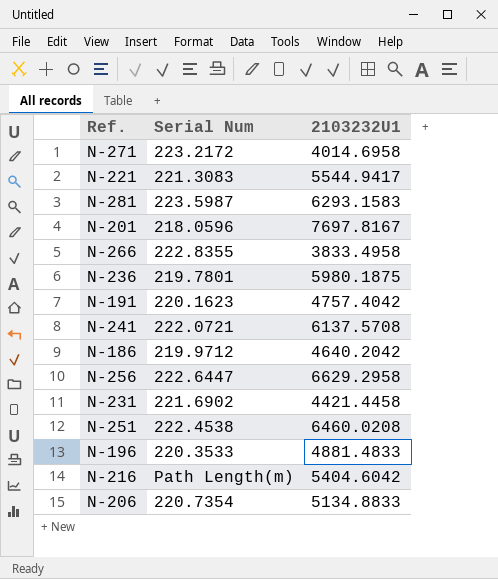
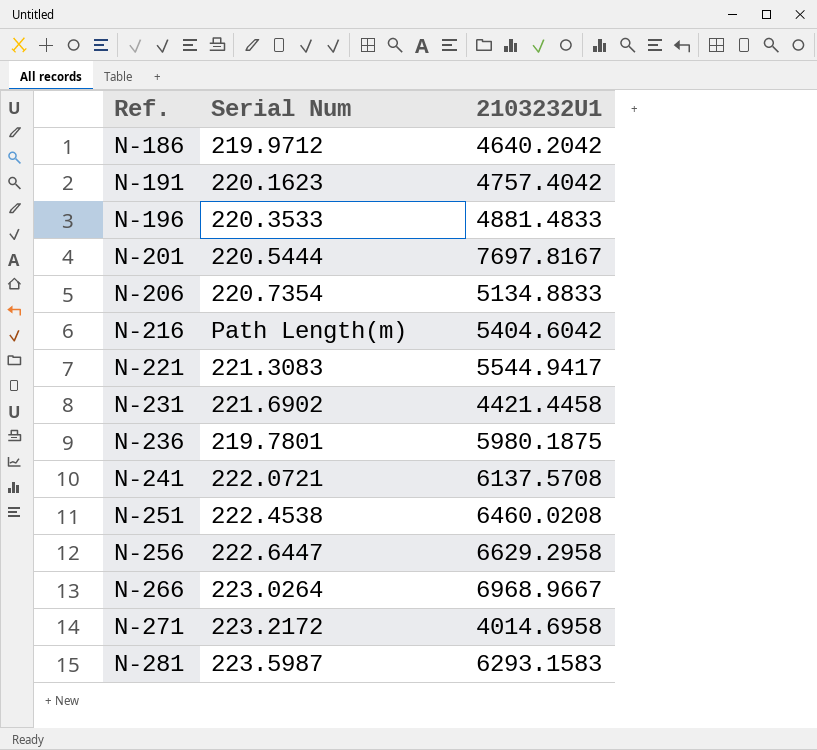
row order: none -> Ref. ascending
N-201 | Serial Num: 218.0596 -> 220.5444
N-266 | Serial Num: 222.8355 -> 223.0264
N-266 | 2103232U1: 3833.4958 -> 6968.9667

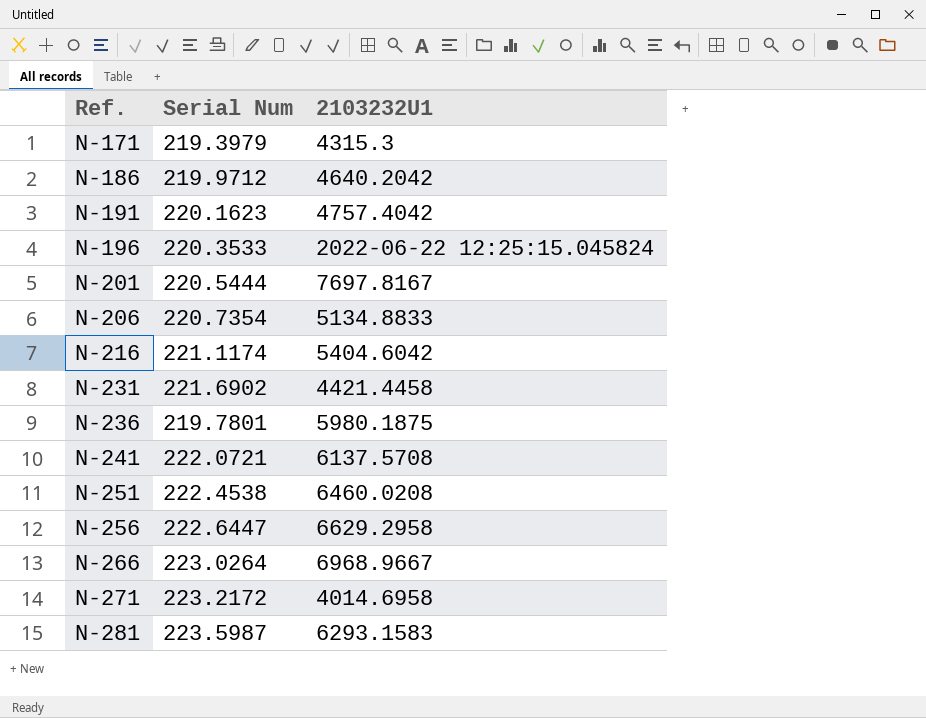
row N-221: 221.3083 | 5544.9417 -> none
row N-171: none -> 219.3979 | 4315.3
N-196 | 2103232U1: 4881.4833 -> 2022-06-22 12:25:15.045824
N-216 | Serial Num: Path Length(m) -> 221.1174

